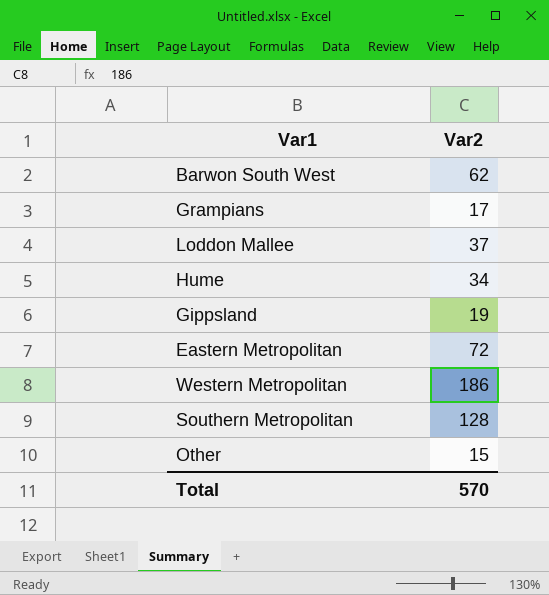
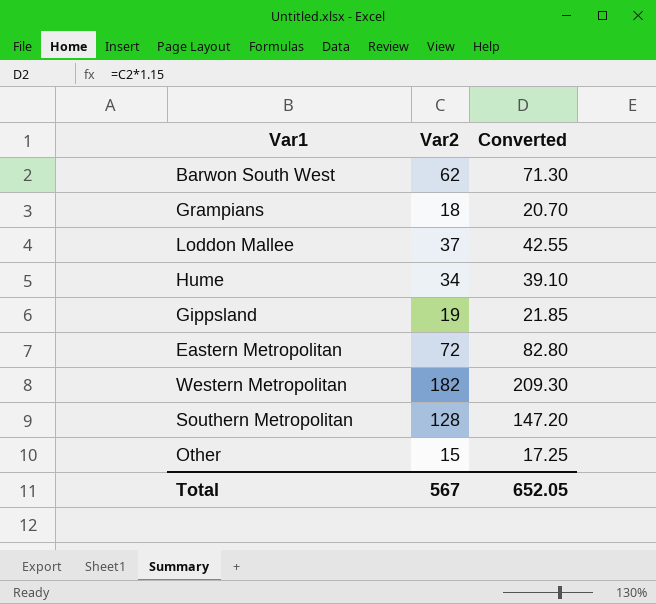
column Converted | formula: none -> [Var2] * 1.15
Grampians | Var2: 17 -> 18
Western Metropolitan | Var2: 186 -> 182
Total | Var2: 570 -> 567

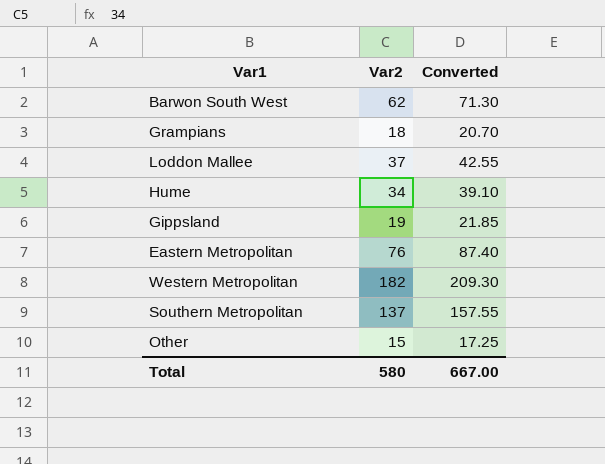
Eastern Metropolitan | Var2: 72 -> 76
Eastern Metropolitan | Converted: 82.80 -> 87.40
Southern Metropolitan | Var2: 128 -> 137
Southern Metropolitan | Converted: 147.20 -> 157.55
Total | Var2: 567 -> 580
Total | Converted: 652.05 -> 667.00

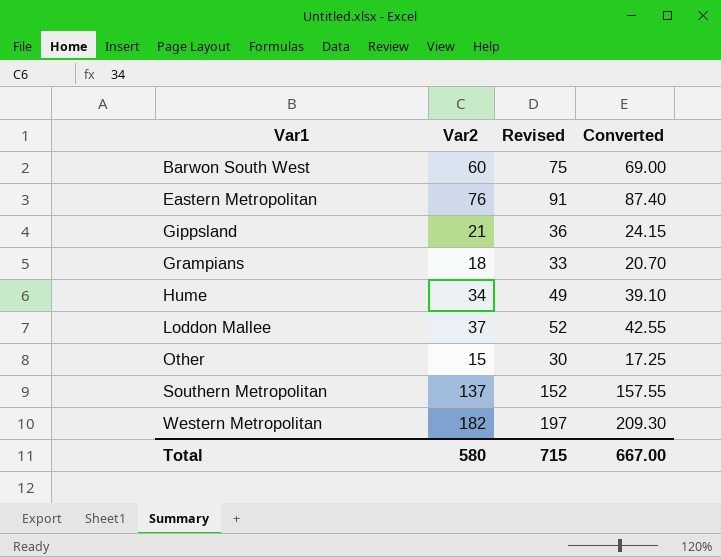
row order: none -> Var1 ascending
column Revised | formula: none -> [Var2] + 15
Barwon South West | Var2: 62 -> 60
Barwon South West | Converted: 71.30 -> 69.00
Gippsland | Var2: 19 -> 21
Gippsland | Converted: 21.85 -> 24.15

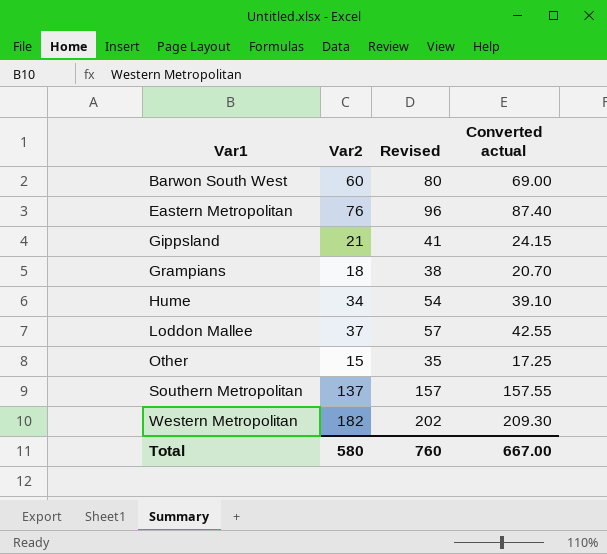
column Revised | formula: [Var2] + 15 -> [Var2] + 20
column name: Converted -> Converted actual
Total | Revised: 715 -> 760

